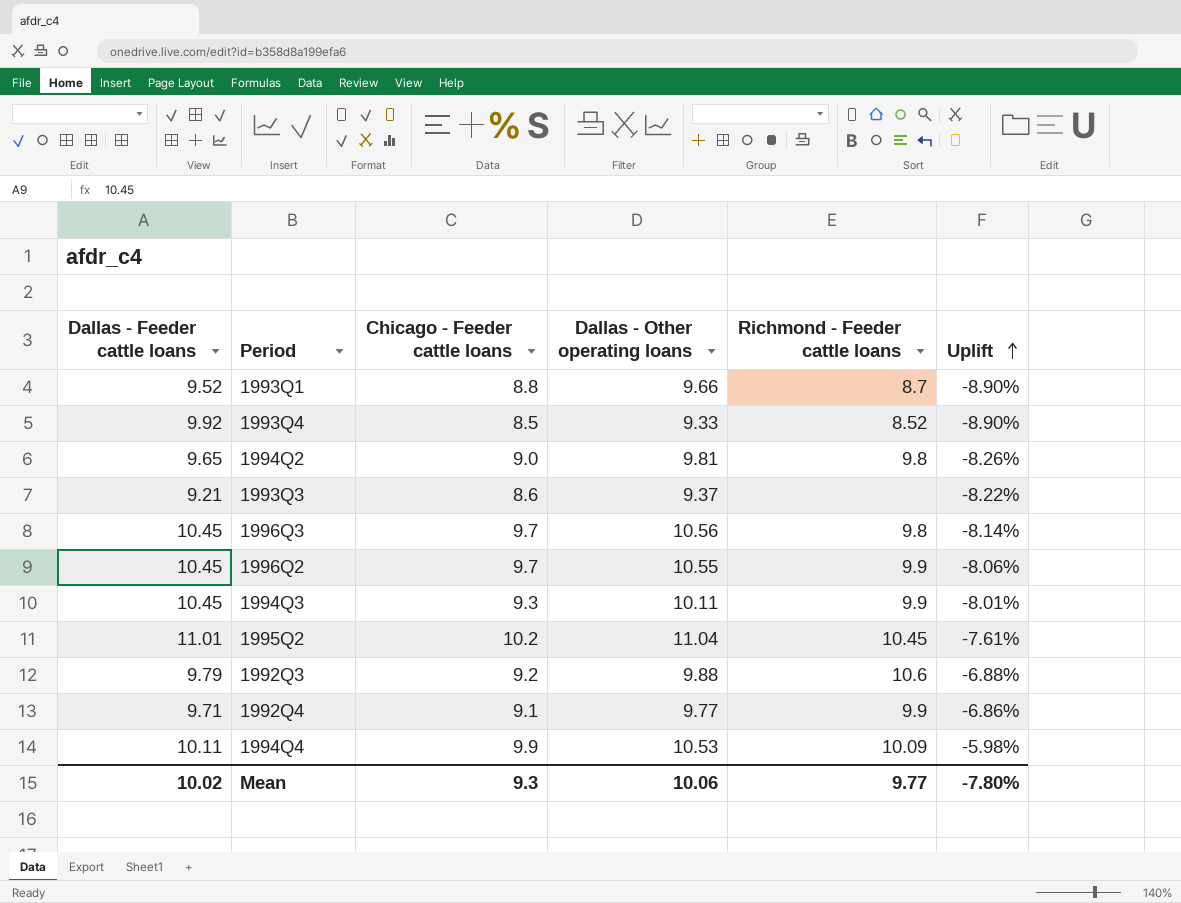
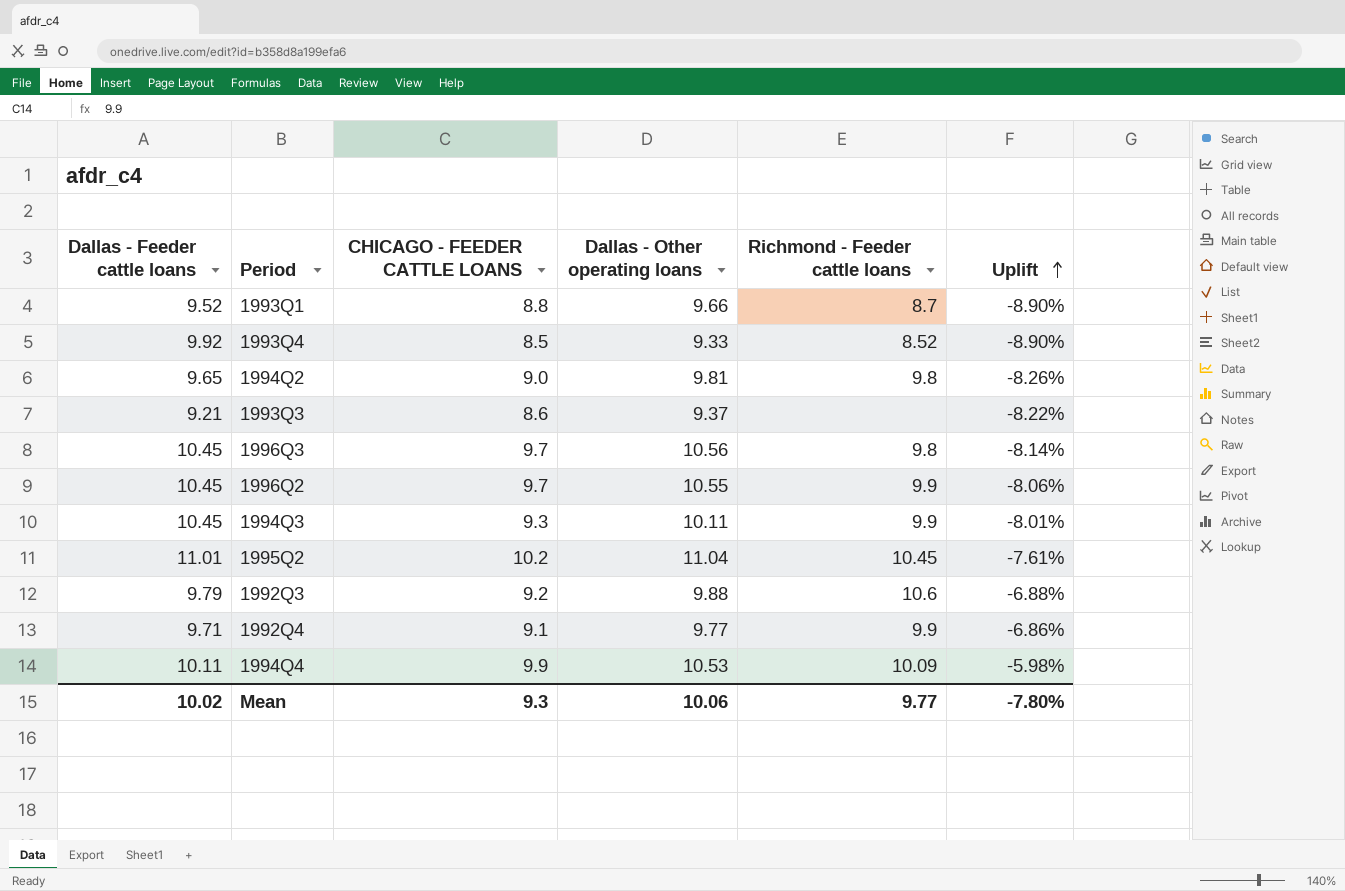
column name: Chicago - Feeder cattle loans -> CHICAGO - FEEDER CATTLE LOANS

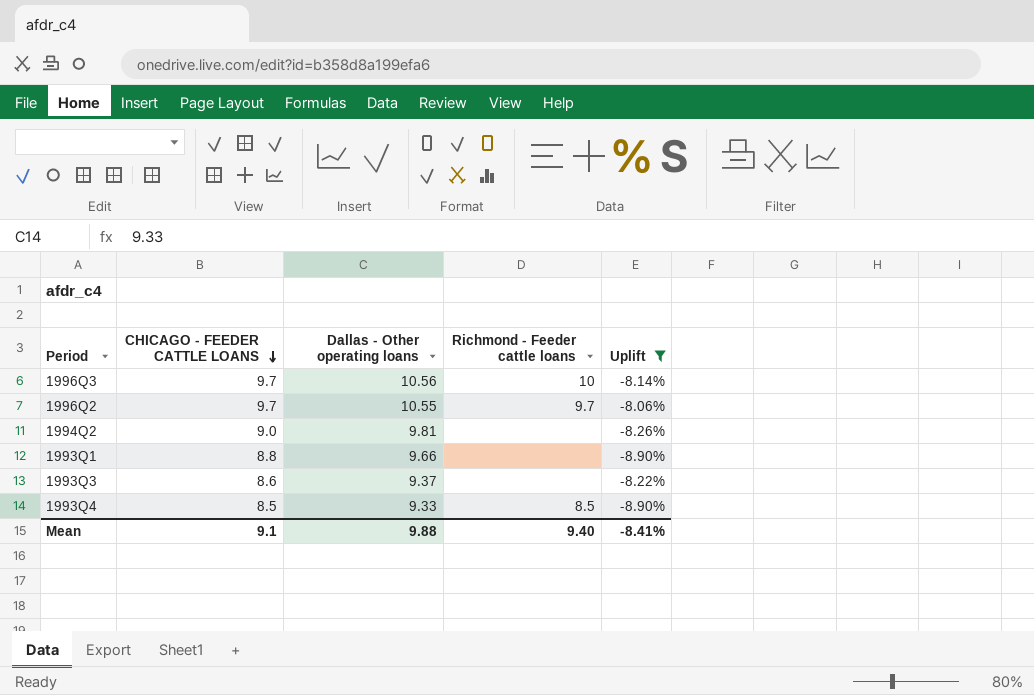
filter: none -> Uplift <= -8.06%
row order: Uplift ascending -> CHICAGO - FEEDER CATTLE LOANS descending
column Dallas - Feeder cattle loans | position: 1 -> none
1996Q3 | Richmond - Feeder cattle loans: 9.8 -> 10
1996Q2 | Richmond - Feeder cattle loans: 9.9 -> 9.7
1994Q2 | Richmond - Feeder cattle loans: 9.8 -> none
1993Q1 | Richmond - Feeder cattle loans: 8.7 -> none
1993Q4 | Richmond - Feeder cattle loans: 8.52 -> 8.5
Mean | CHICAGO - FEEDER CATTLE LOANS: 9.3 -> 9.1
Mean | Dallas - Other operating loans: 10.06 -> 9.88
Mean | Richmond - Feeder cattle loans: 9.77 -> 9.40
Mean | Uplift: -7.80% -> -8.41%

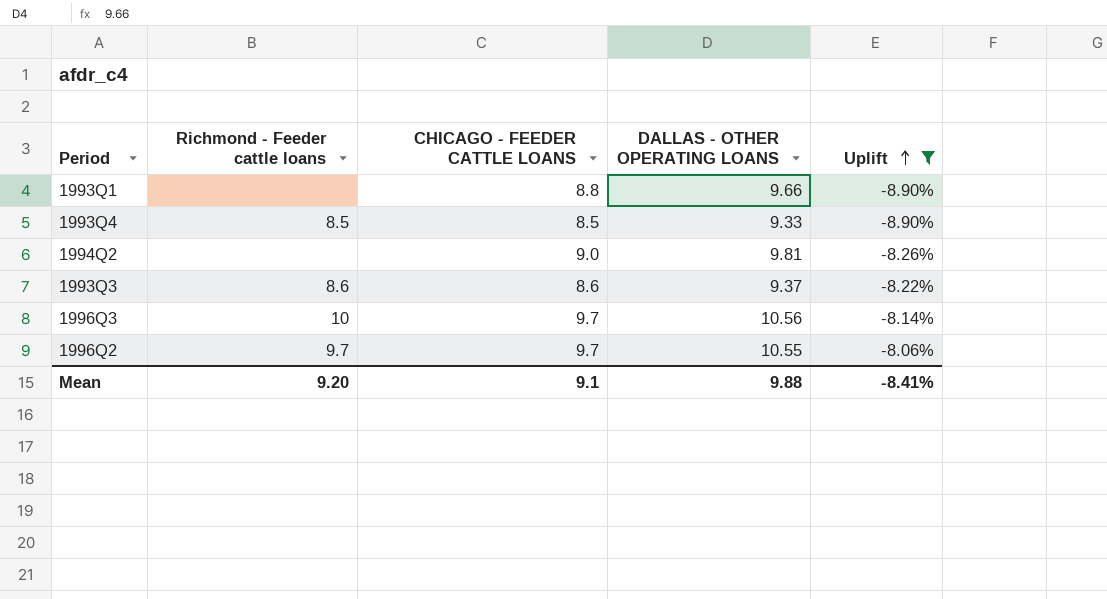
row order: CHICAGO - FEEDER CATTLE LOANS descending -> Uplift ascending
column Richmond - Feeder cattle loans | position: 4 -> 2
column name: Dallas - Other operating loans -> DALLAS - OTHER OPERATING LOANS
1993Q3 | Richmond - Feeder cattle loans: none -> 8.6
Mean | Richmond - Feeder cattle loans: 9.40 -> 9.20

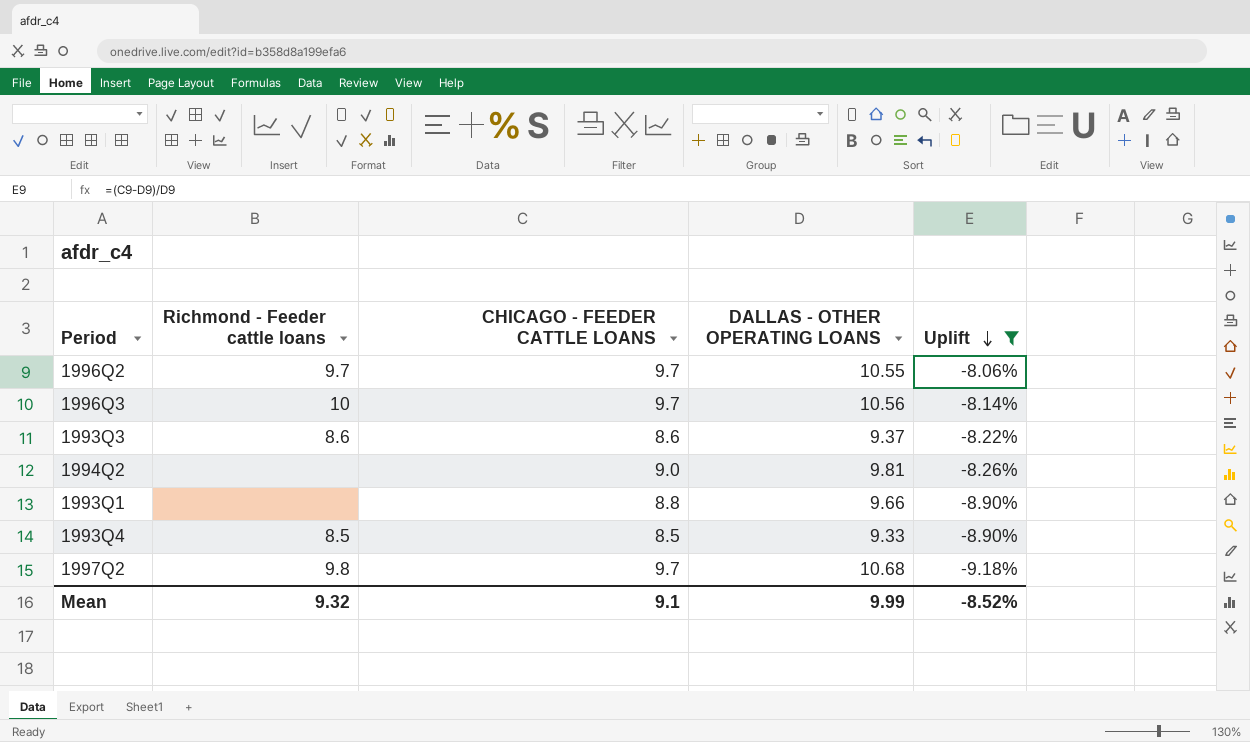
row order: Uplift ascending -> Uplift descending
row 1997Q2: none -> 9.8 | 9.7 | 10.68 | -9.18%
Mean | Richmond - Feeder cattle loans: 9.20 -> 9.32
Mean | DALLAS - OTHER OPERATING LOANS: 9.88 -> 9.99
Mean | Uplift: -8.41% -> -8.52%

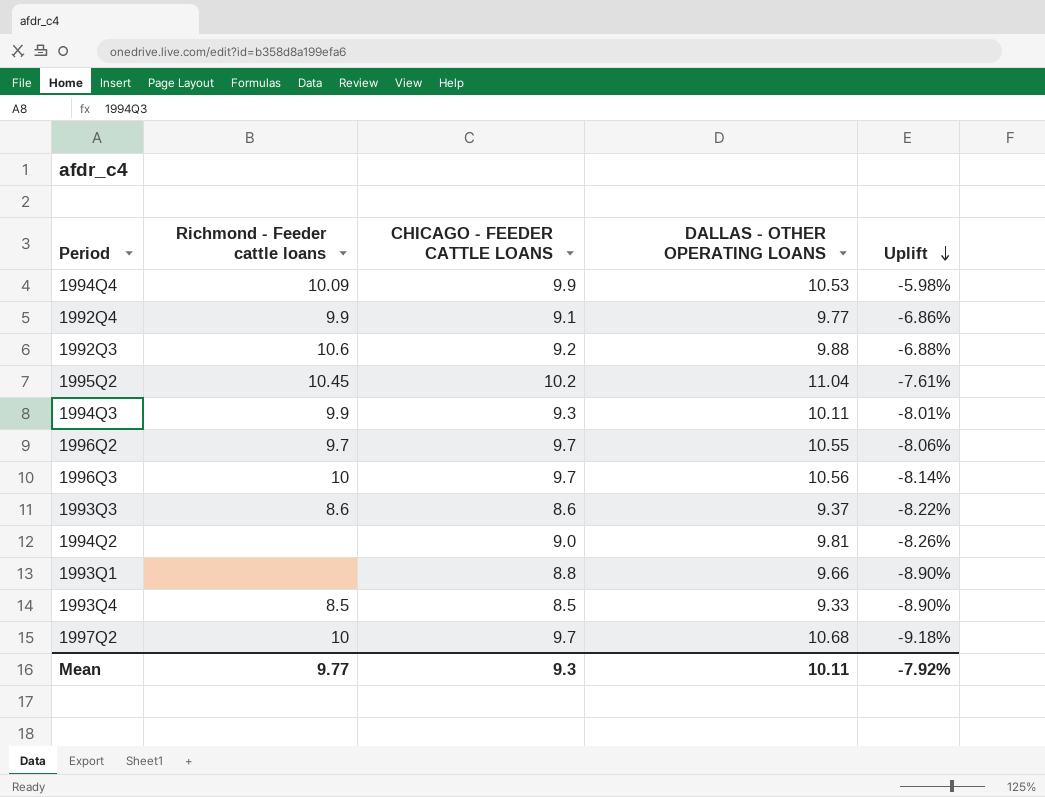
filter: Uplift <= -8.06% -> none
1997Q2 | Richmond - Feeder cattle loans: 9.8 -> 10
Mean | Richmond - Feeder cattle loans: 9.32 -> 9.77
Mean | CHICAGO - FEEDER CATTLE LOANS: 9.1 -> 9.3
Mean | DALLAS - OTHER OPERATING LOANS: 9.99 -> 10.11
Mean | Uplift: -8.52% -> -7.92%

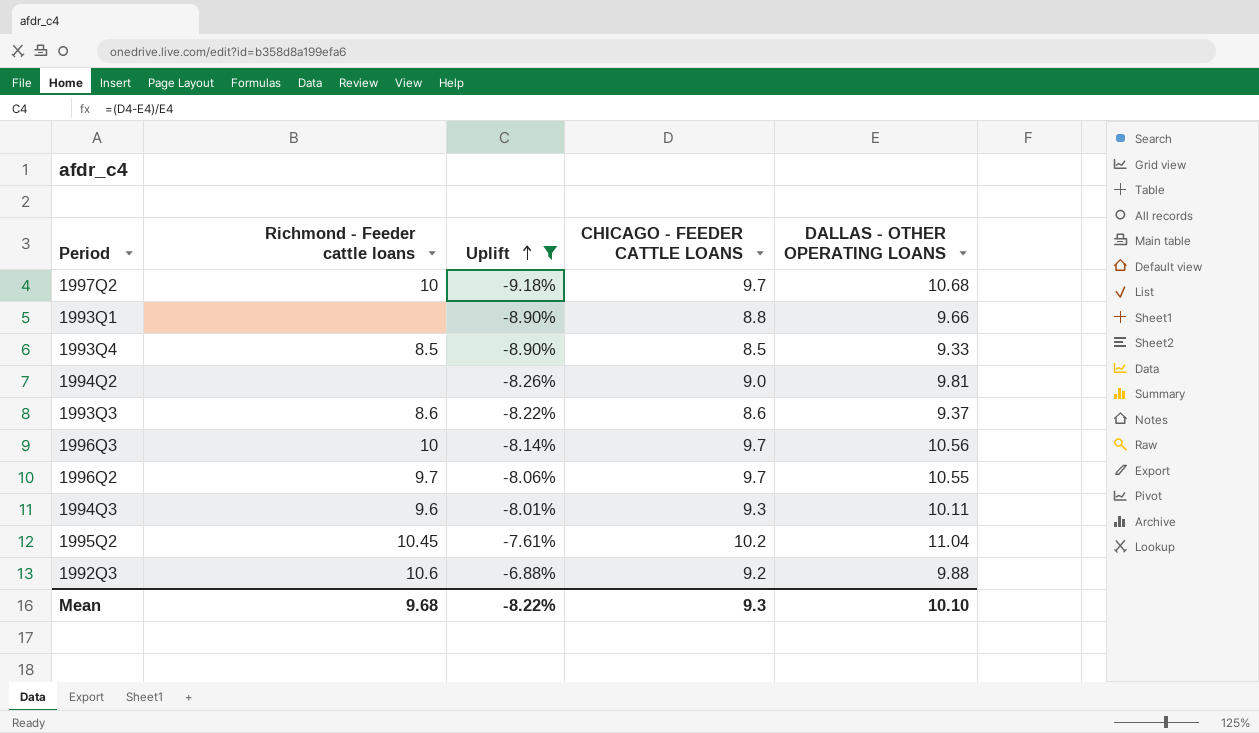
filter: none -> Uplift <= -6.88%
row order: Uplift descending -> Uplift ascending
column Uplift | position: 5 -> 3
1994Q3 | Richmond - Feeder cattle loans: 9.9 -> 9.6
Mean | Richmond - Feeder cattle loans: 9.77 -> 9.68
Mean | Uplift: -7.92% -> -8.22%
Mean | DALLAS - OTHER OPERATING LOANS: 10.11 -> 10.10

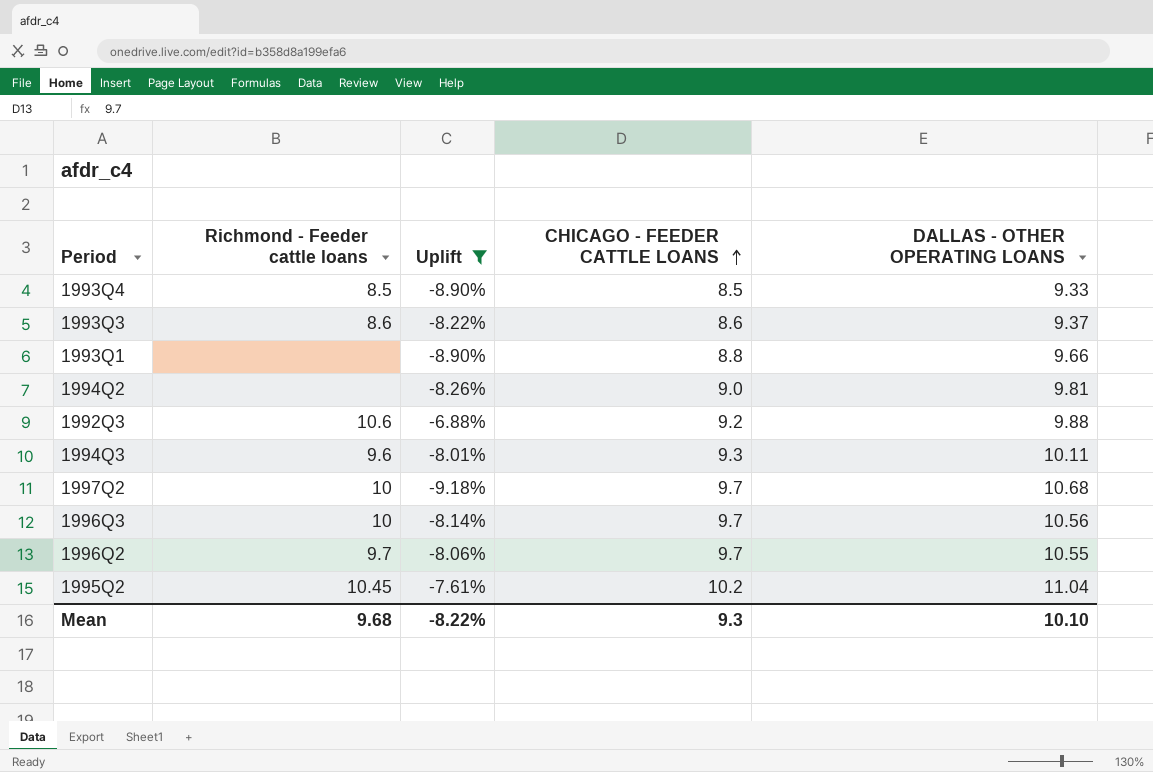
row order: Uplift ascending -> CHICAGO - FEEDER CATTLE LOANS ascending

